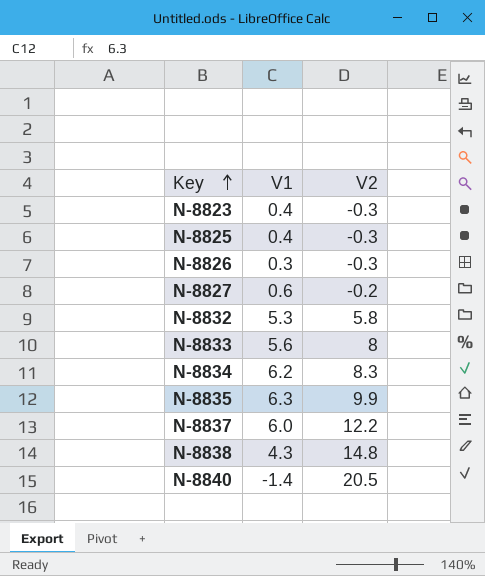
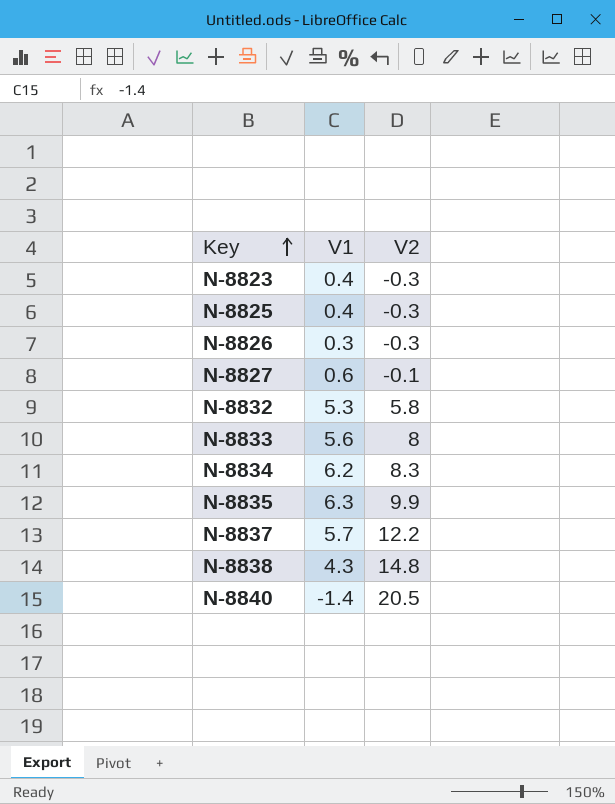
N-8827 | V2: -0.2 -> -0.1
N-8837 | V1: 6.0 -> 5.7

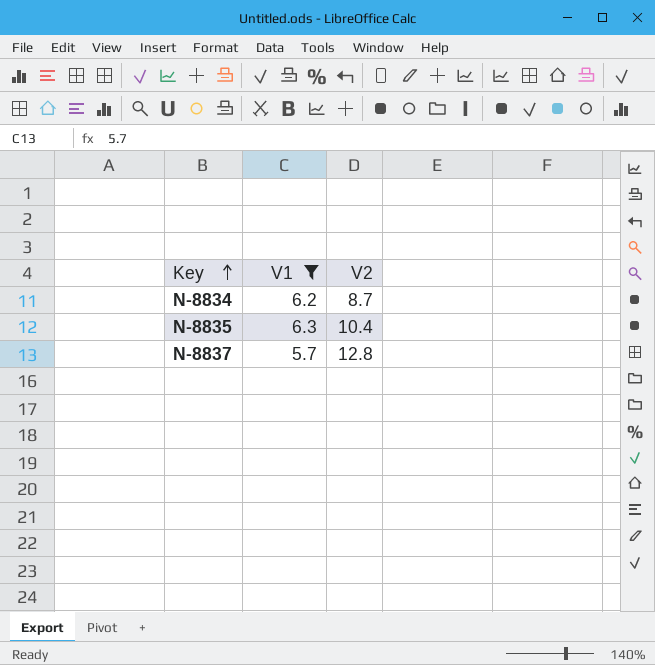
filter: none -> V1 >= 5.7
N-8834 | V2: 8.3 -> 8.7
N-8835 | V2: 9.9 -> 10.4
N-8837 | V2: 12.2 -> 12.8

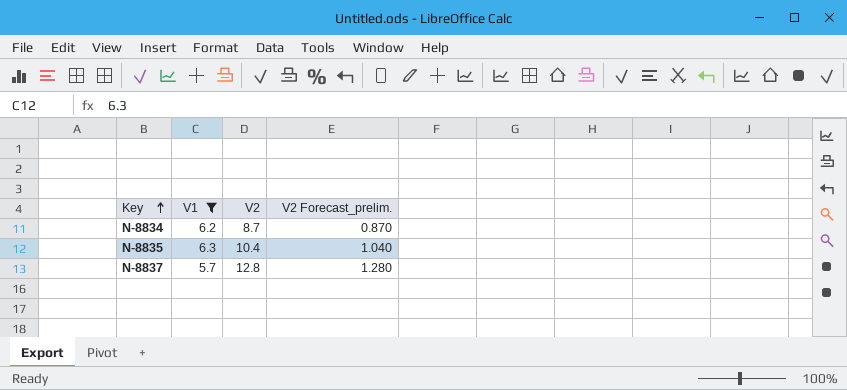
column V2 Forecast_prelim. | formula: none -> [V2] * 0.1

